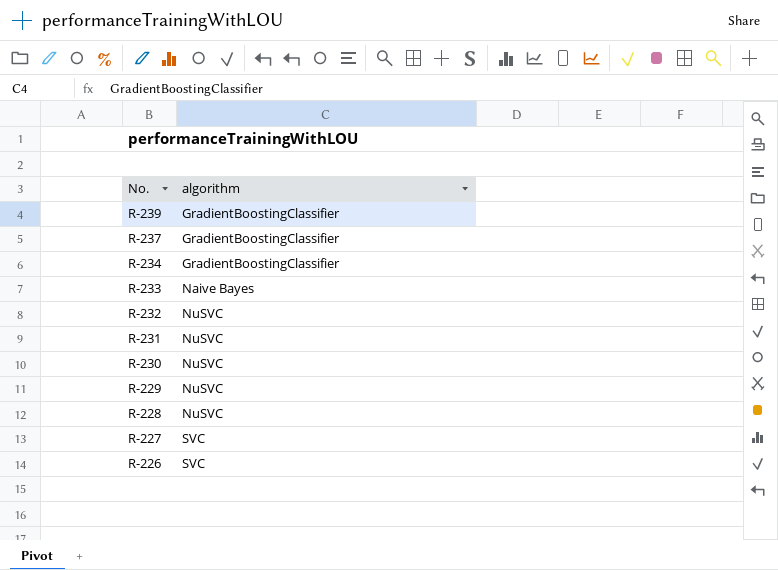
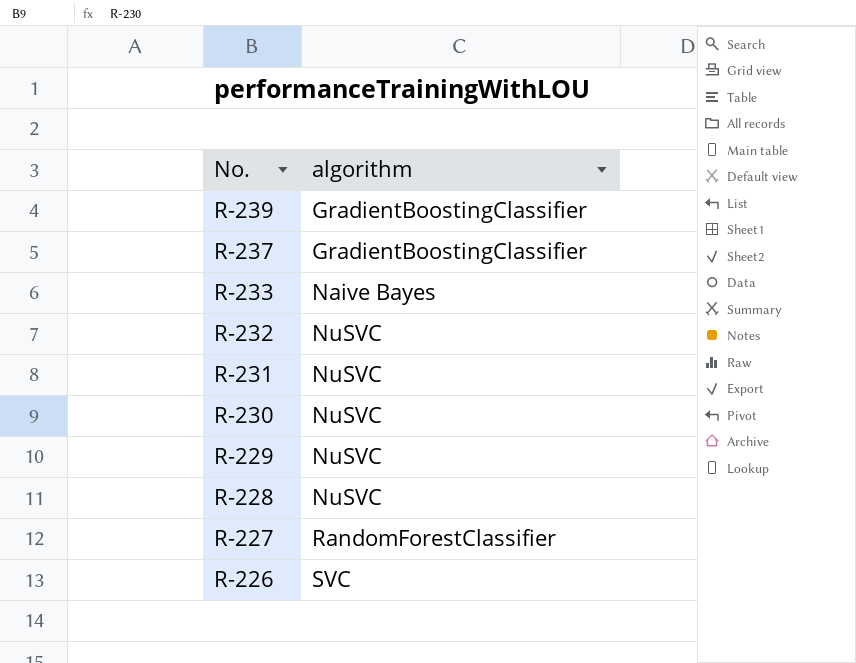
row R-234: GradientBoostingClassifier -> none
R-227 | algorithm: SVC -> RandomForestClassifier

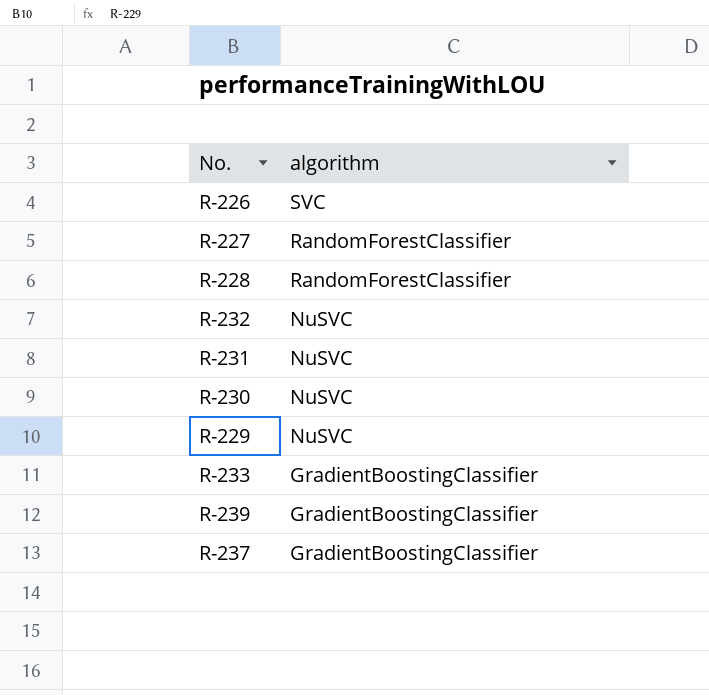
row order: No. descending -> algorithm descending
R-228 | algorithm: NuSVC -> RandomForestClassifier
R-233 | algorithm: Naive Bayes -> GradientBoostingClassifier

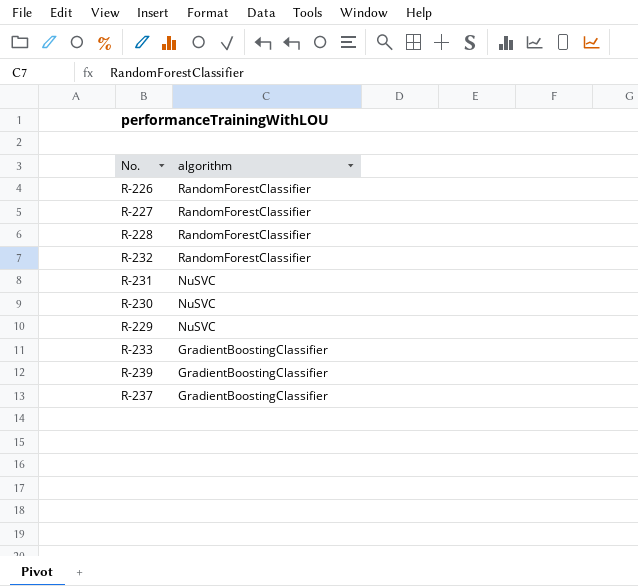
R-226 | algorithm: SVC -> RandomForestClassifier
R-232 | algorithm: NuSVC -> RandomForestClassifier

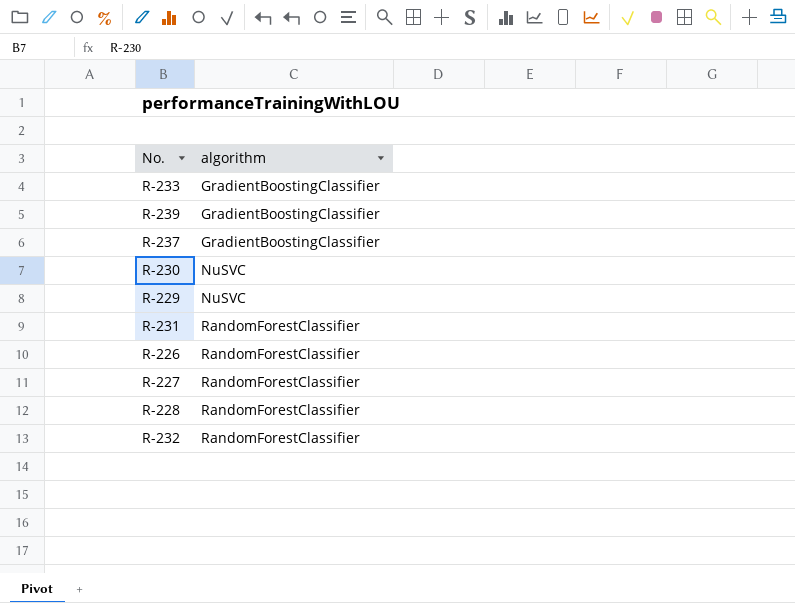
row order: algorithm descending -> algorithm ascending
R-231 | algorithm: NuSVC -> RandomForestClassifier

